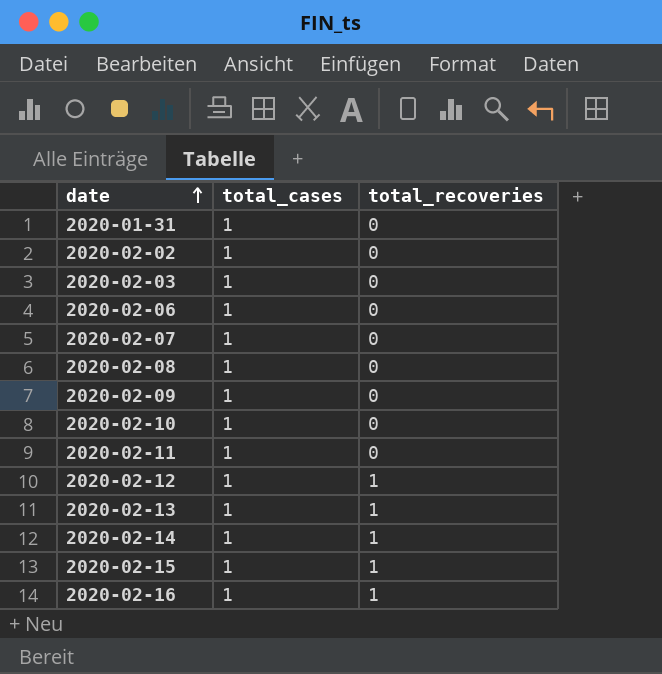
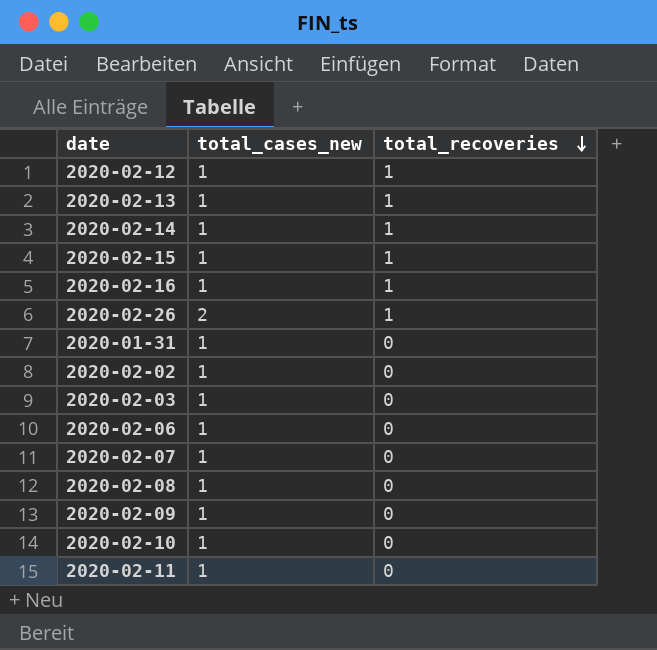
row order: date ascending -> total_recoveries descending
column name: total_cases -> total_cases_new
row 2020-02-26: none -> 2 | 1

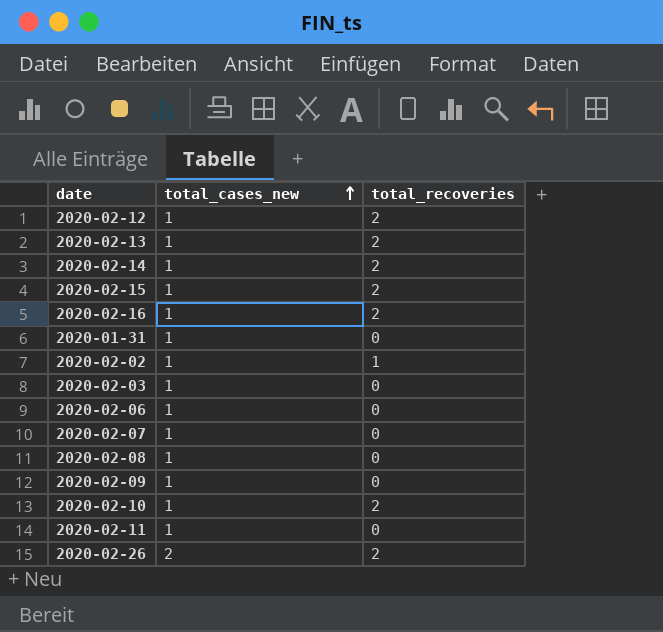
row order: total_recoveries descending -> total_cases_new ascending
2020-02-12 | total_recoveries: 1 -> 2
2020-02-13 | total_recoveries: 1 -> 2
2020-02-14 | total_recoveries: 1 -> 2
2020-02-15 | total_recoveries: 1 -> 2
2020-02-16 | total_recoveries: 1 -> 2
2020-02-02 | total_recoveries: 0 -> 1
2020-02-10 | total_recoveries: 0 -> 2
2020-02-26 | total_recoveries: 1 -> 2

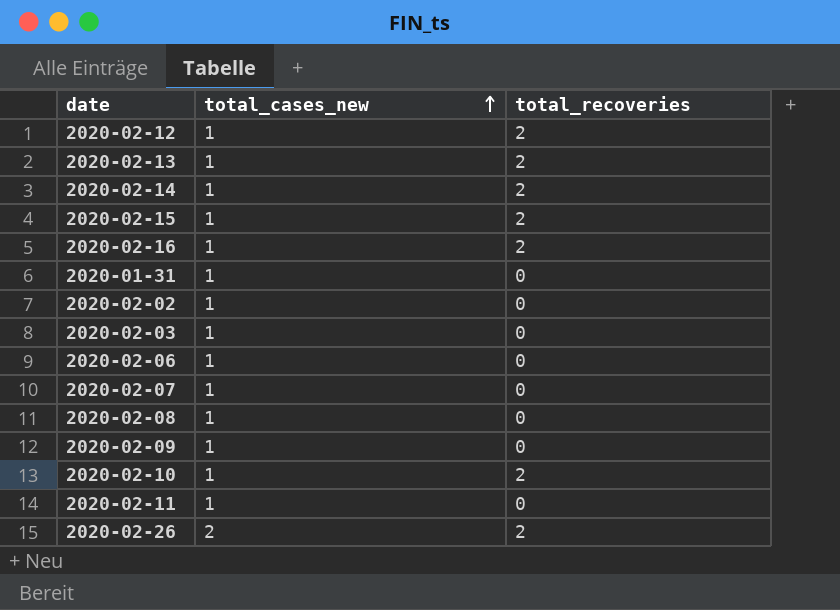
2020-02-02 | total_recoveries: 1 -> 0

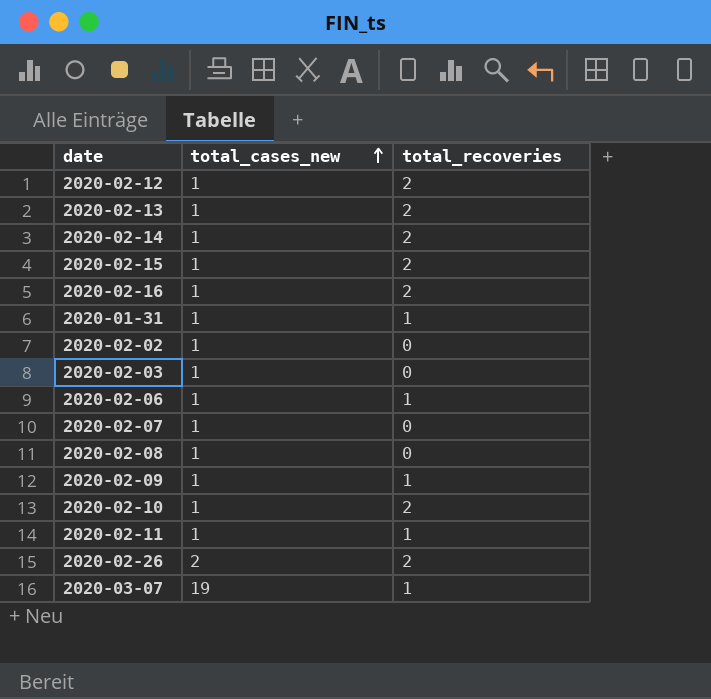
2020-01-31 | total_recoveries: 0 -> 1
2020-02-06 | total_recoveries: 0 -> 1
2020-02-09 | total_recoveries: 0 -> 1
2020-02-11 | total_recoveries: 0 -> 1
row 2020-03-07: none -> 19 | 1

